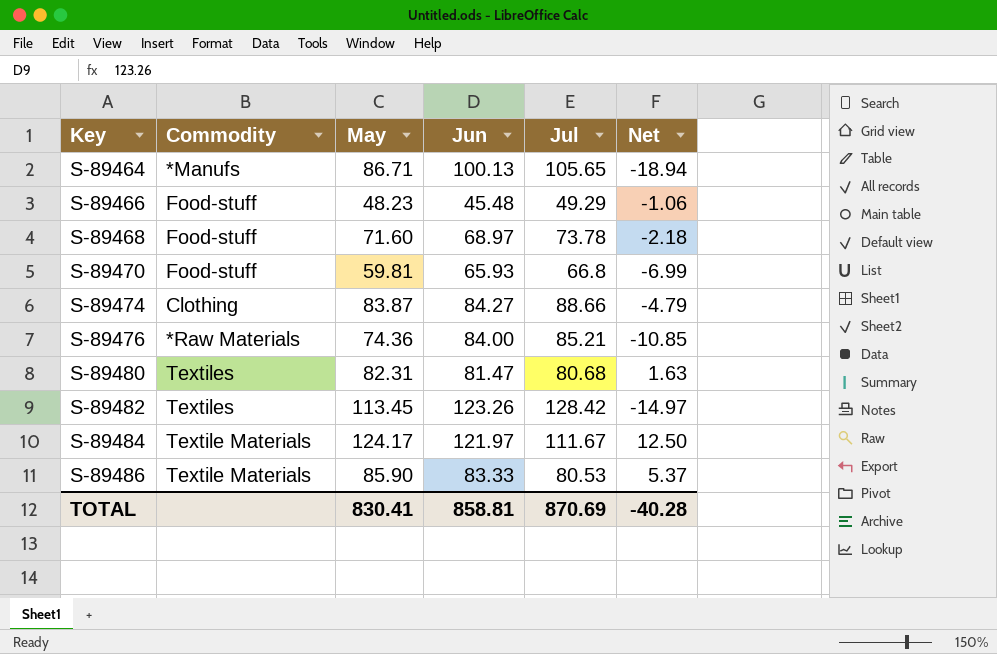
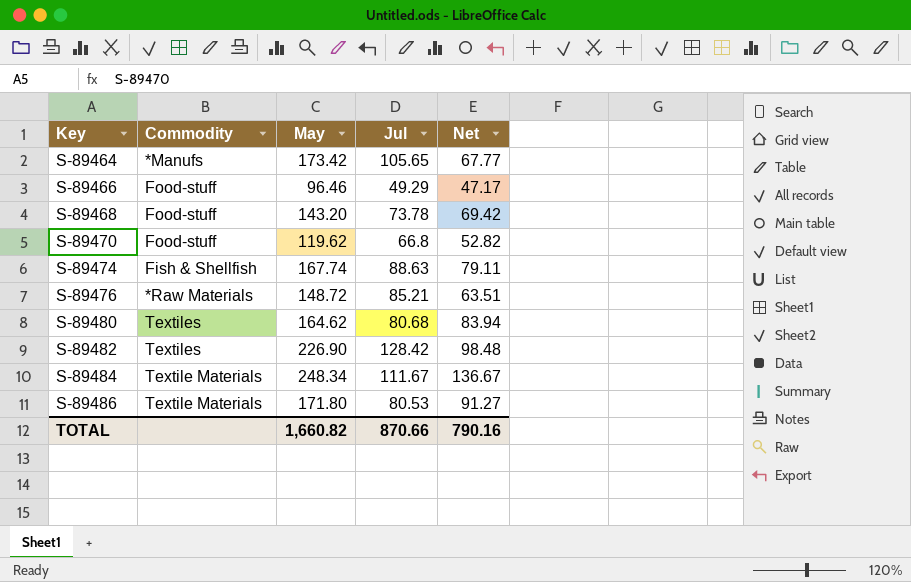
column Jun | position: 4 -> none
S-89464 | May: 86.71 -> 173.42
S-89464 | Net: -18.94 -> 67.77
S-89466 | May: 48.23 -> 96.46
S-89466 | Net: -1.06 -> 47.17
S-89468 | May: 71.60 -> 143.20
S-89468 | Net: -2.18 -> 69.42
S-89470 | May: 59.81 -> 119.62
S-89470 | Net: -6.99 -> 52.82
S-89474 | Commodity: Clothing -> Fish & Shellfish
S-89474 | May: 83.87 -> 167.74
S-89474 | Jul: 88.66 -> 88.63
S-89474 | Net: -4.79 -> 79.11
S-89476 | May: 74.36 -> 148.72
S-89476 | Net: -10.85 -> 63.51
S-89480 | May: 82.31 -> 164.62
S-89480 | Net: 1.63 -> 83.94
S-89482 | May: 113.45 -> 226.90
S-89482 | Net: -14.97 -> 98.48
S-89484 | May: 124.17 -> 248.34
S-89484 | Net: 12.50 -> 136.67
S-89486 | May: 85.90 -> 171.80
S-89486 | Net: 5.37 -> 91.27
TOTAL | May: 830.41 -> 1,660.82
TOTAL | Jul: 870.69 -> 870.66
TOTAL | Net: -40.28 -> 790.16

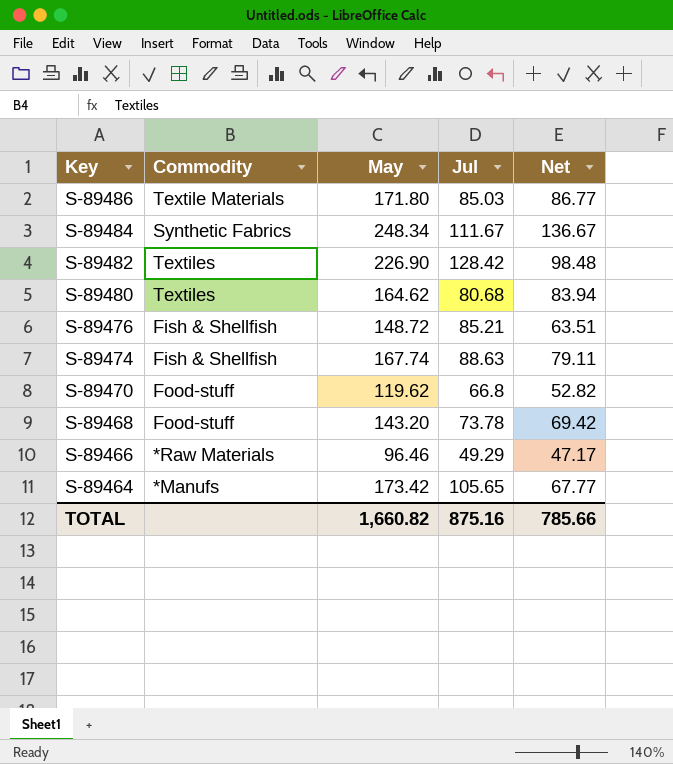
row order: Key ascending -> Key descending
S-89486 | Jul: 80.53 -> 85.03
S-89486 | Net: 91.27 -> 86.77
S-89484 | Commodity: Textile Materials -> Synthetic Fabrics
S-89476 | Commodity: *Raw Materials -> Fish & Shellfish
S-89466 | Commodity: Food-stuff -> *Raw Materials
TOTAL | Jul: 870.66 -> 875.16
TOTAL | Net: 790.16 -> 785.66

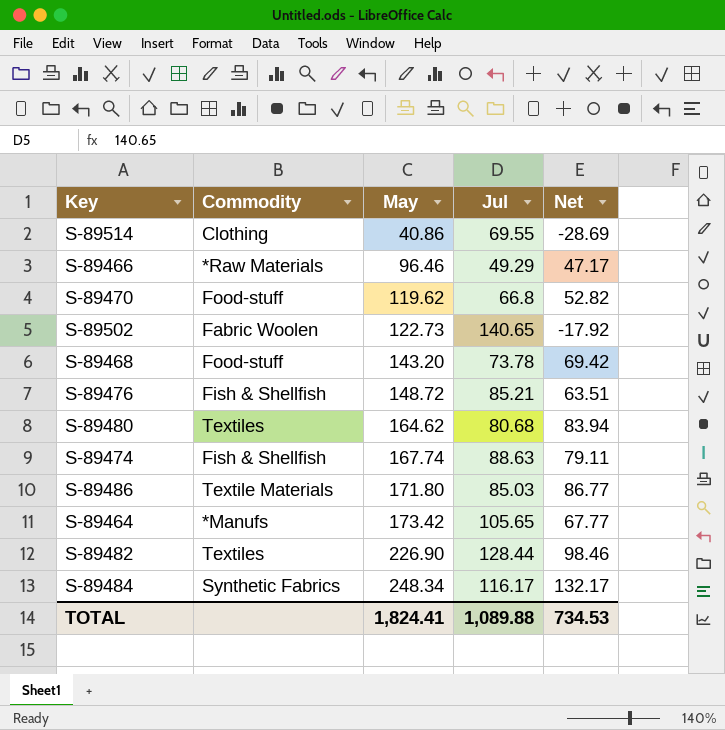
row order: Key descending -> May ascending
row S-89514: none -> Clothing | 40.86 | 69.55 | -28.69
row S-89502: none -> Fabric Woolen | 122.73 | 140.65 | -17.92
S-89482 | Jul: 128.42 -> 128.44
S-89482 | Net: 98.48 -> 98.46
S-89484 | Jul: 111.67 -> 116.17
S-89484 | Net: 136.67 -> 132.17
TOTAL | May: 1,660.82 -> 1,824.41
TOTAL | Jul: 875.16 -> 1,089.88
TOTAL | Net: 785.66 -> 734.53

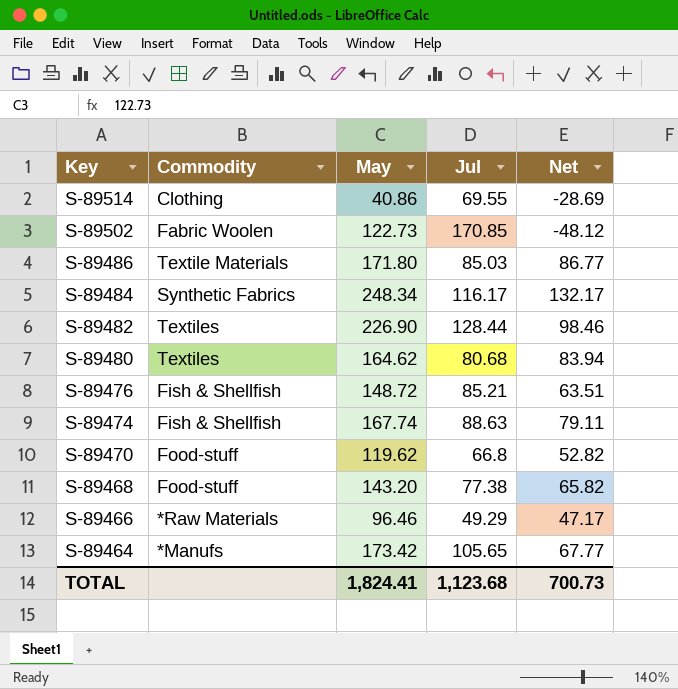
row order: May ascending -> Key descending
S-89502 | Jul: 140.65 -> 170.85
S-89502 | Net: -17.92 -> -48.12
S-89468 | Jul: 73.78 -> 77.38
S-89468 | Net: 69.42 -> 65.82
TOTAL | Jul: 1,089.88 -> 1,123.68
TOTAL | Net: 734.53 -> 700.73

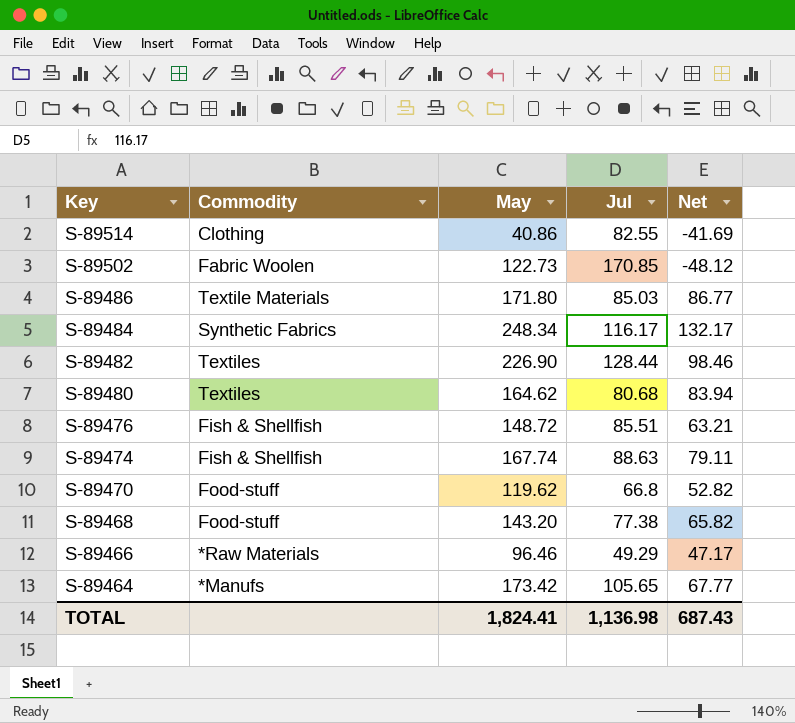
S-89514 | Jul: 69.55 -> 82.55
S-89514 | Net: -28.69 -> -41.69
S-89476 | Jul: 85.21 -> 85.51
S-89476 | Net: 63.51 -> 63.21
TOTAL | Jul: 1,123.68 -> 1,136.98
TOTAL | Net: 700.73 -> 687.43

